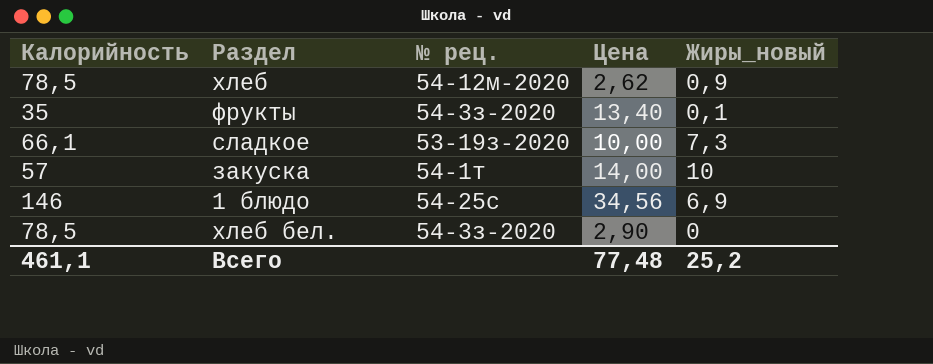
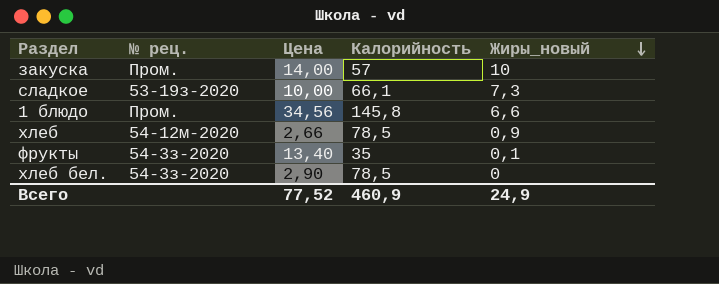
row order: none -> Жиры_новый descending
column Калорийность | position: 1 -> 4
закуска | № рец.: 54-1т -> Пром.
1 блюдо | № рец.: 54-25с -> Пром.
1 блюдо | Калорийность: 146 -> 145,8
1 блюдо | Жиры_новый: 6,9 -> 6,6
хлеб | Цена: 2,62 -> 2,66
Всего | Цена: 77,48 -> 77,52
Всего | Калорийность: 461,1 -> 460,9
Всего | Жиры_новый: 25,2 -> 24,9

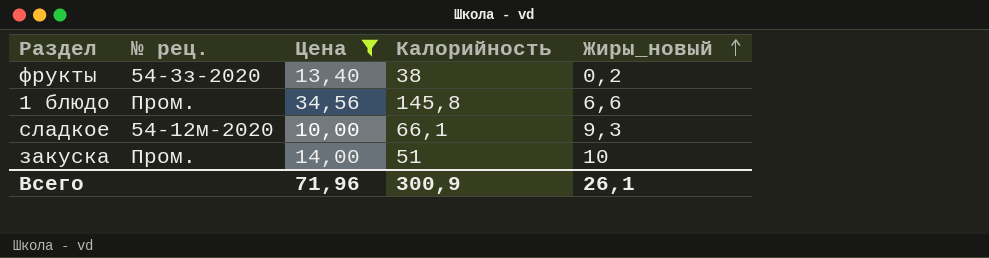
filter: none -> Цена >= 10,00
row order: Жиры_новый descending -> Жиры_новый ascending
фрукты | Калорийность: 35 -> 38
фрукты | Жиры_новый: 0,1 -> 0,2
сладкое | № рец.: 53-19з-2020 -> 54-12м-2020
сладкое | Жиры_новый: 7,3 -> 9,3
закуска | Калорийность: 57 -> 51
Всего | Цена: 77,52 -> 71,96
Всего | Калорийность: 460,9 -> 300,9
Всего | Жиры_новый: 24,9 -> 26,1

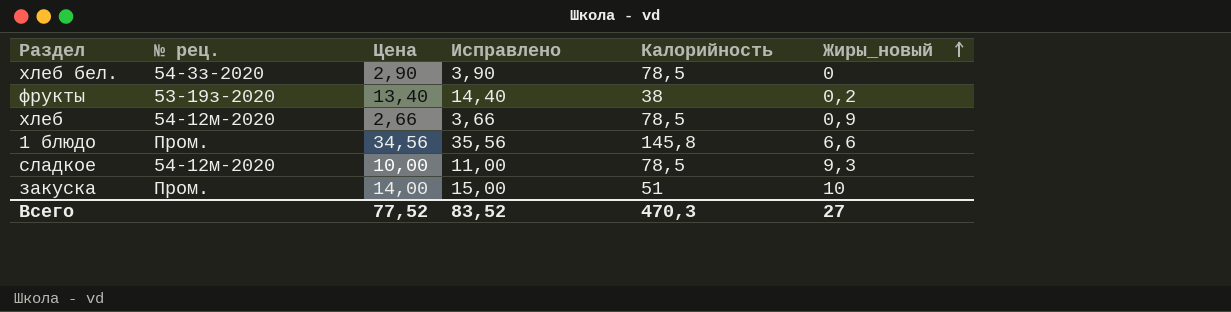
filter: Цена >= 10,00 -> none
column Исправлено | formula: none -> [Цена] + 1
фрукты | № рец.: 54-3з-2020 -> 53-19з-2020
сладкое | Калорийность: 66,1 -> 78,5
Всего | Цена: 71,96 -> 77,52
Всего | Калорийность: 300,9 -> 470,3
Всего | Жиры_новый: 26,1 -> 27

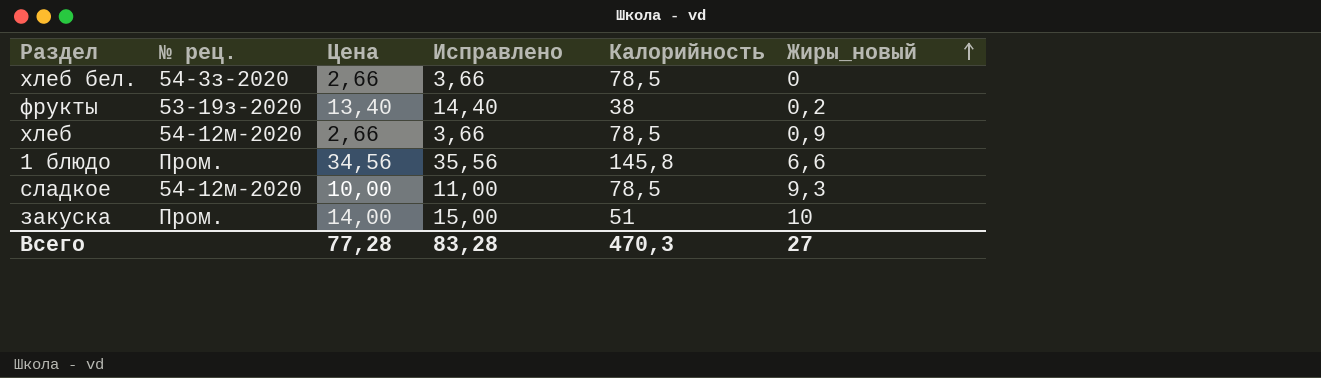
хлеб бел. | Цена: 2,90 -> 2,66
хлеб бел. | Исправлено: 3,90 -> 3,66
Всего | Цена: 77,52 -> 77,28
Всего | Исправлено: 83,52 -> 83,28

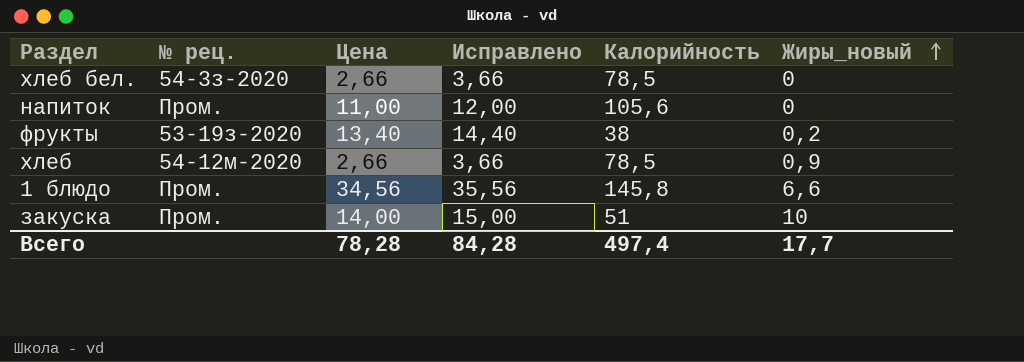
row сладкое: 54-12м-2020 | 10,00 | 11,00 | 78,5 | 9,3 -> none
row напиток: none -> Пром. | 11,00 | 12,00 | 105,6 | 0
Всего | Цена: 77,28 -> 78,28
Всего | Исправлено: 83,28 -> 84,28
Всего | Калорийность: 470,3 -> 497,4
Всего | Жиры_новый: 27 -> 17,7

